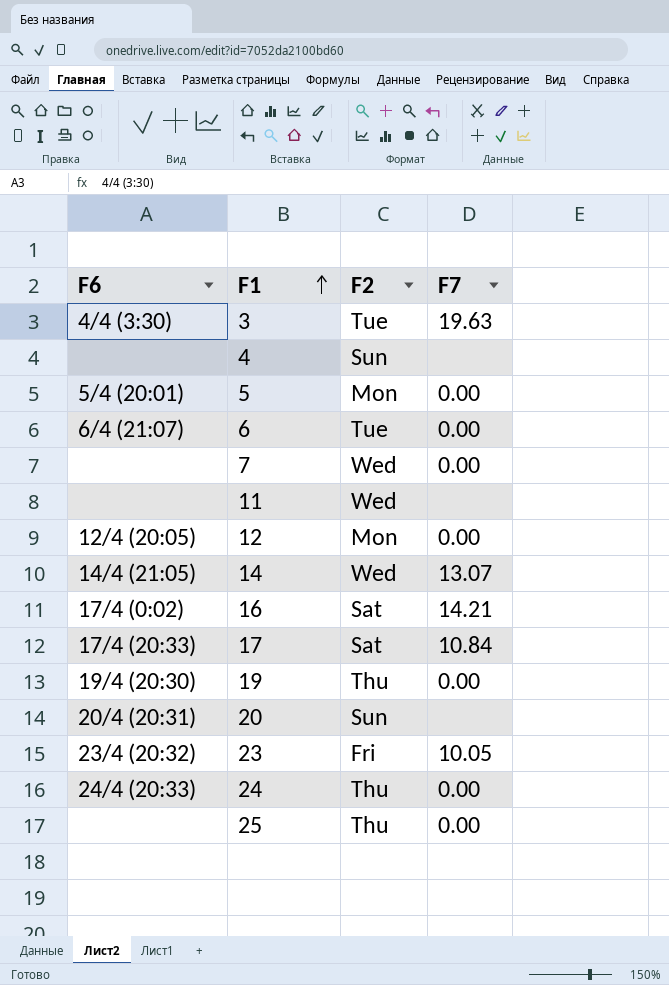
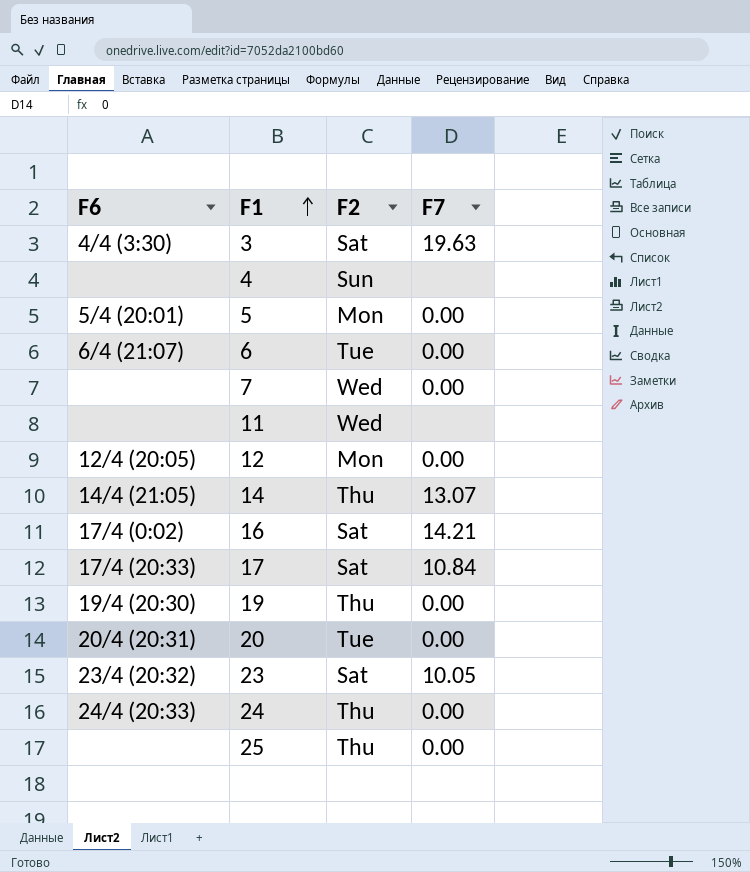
3 | F2: Tue -> Sat
14 | F2: Wed -> Thu
20 | F2: Sun -> Tue
20 | F7: none -> 0.00
23 | F2: Fri -> Sat

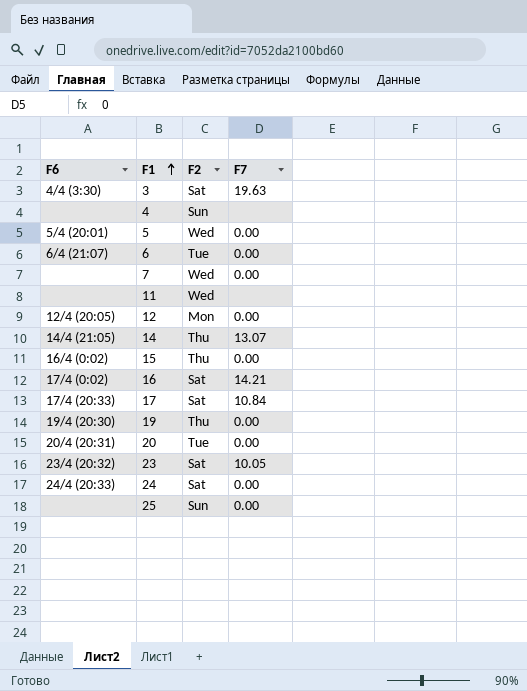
5 | F2: Mon -> Wed
row 15: none -> 16/4 (0:02) | Thu | 0.00
24 | F2: Thu -> Sat
25 | F2: Thu -> Sun

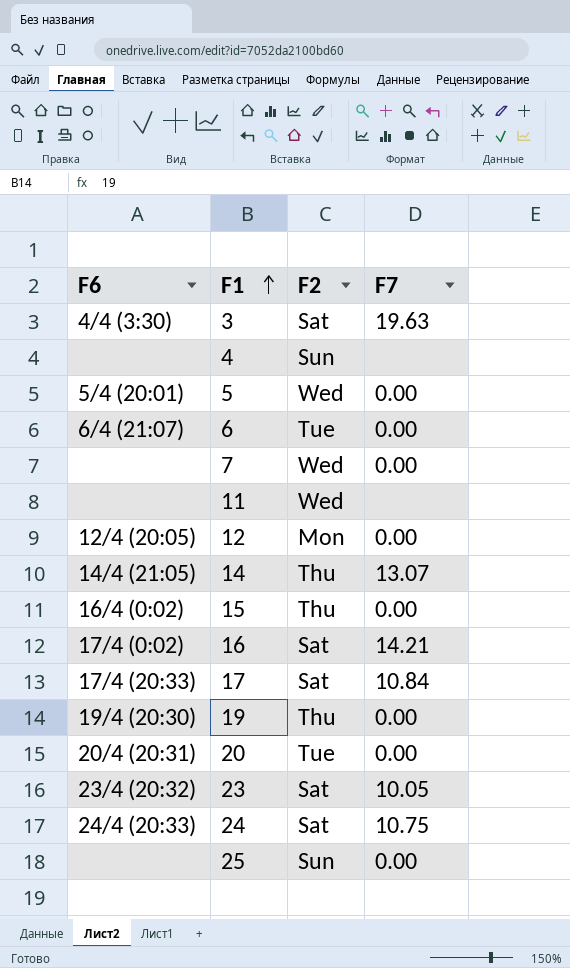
24 | F7: 0.00 -> 10.75

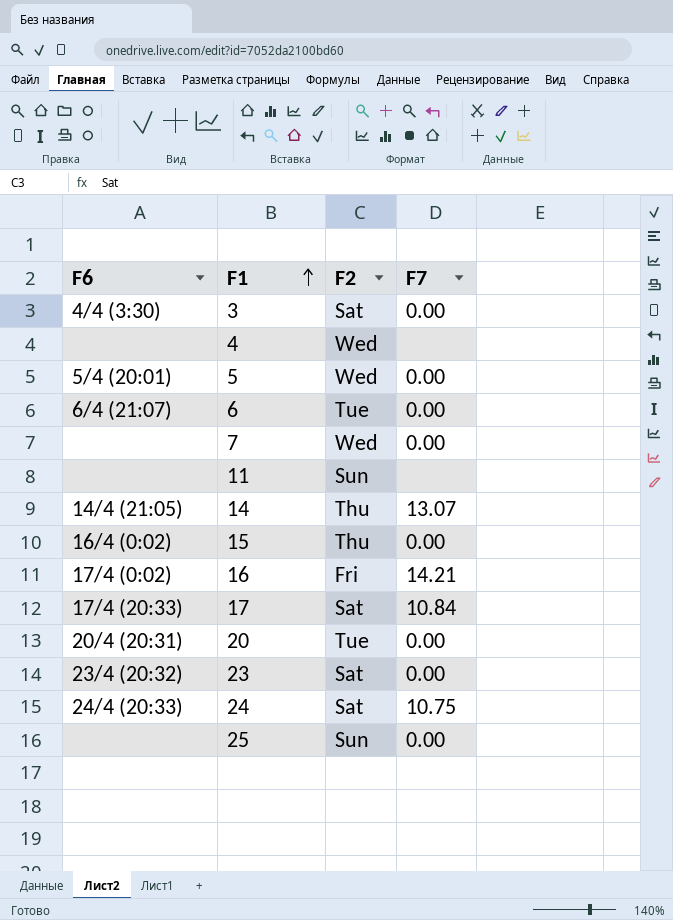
row 12: 12/4 (20:05) | Mon | 0.00 -> none
row 19: 19/4 (20:30) | Thu | 0.00 -> none
3 | F7: 19.63 -> 0.00
4 | F2: Sun -> Wed
11 | F2: Wed -> Sun
16 | F2: Sat -> Fri
23 | F7: 10.05 -> 0.00

